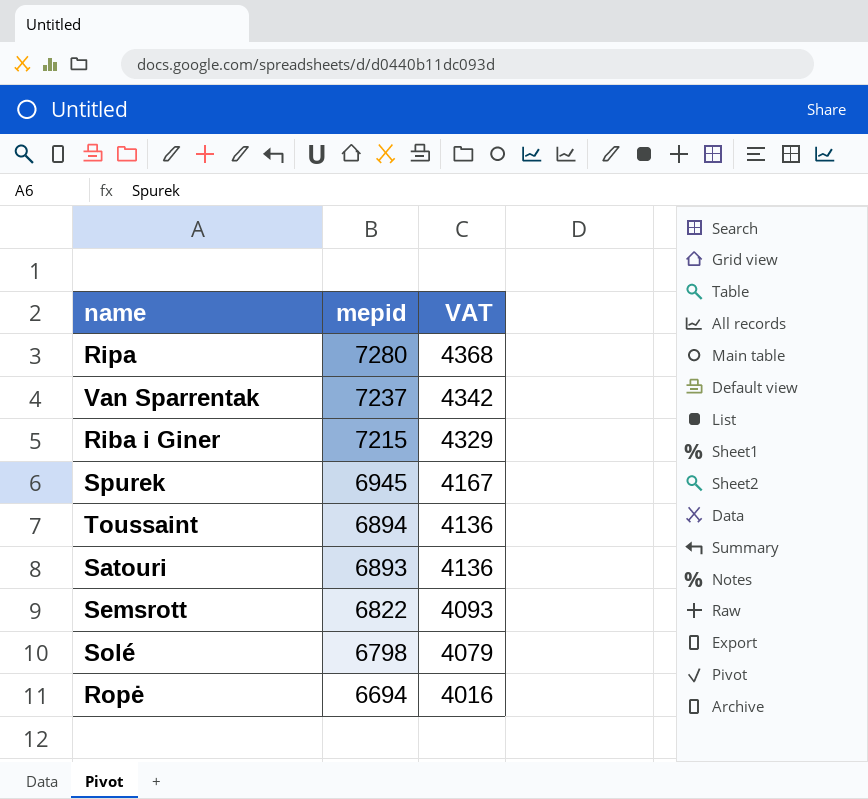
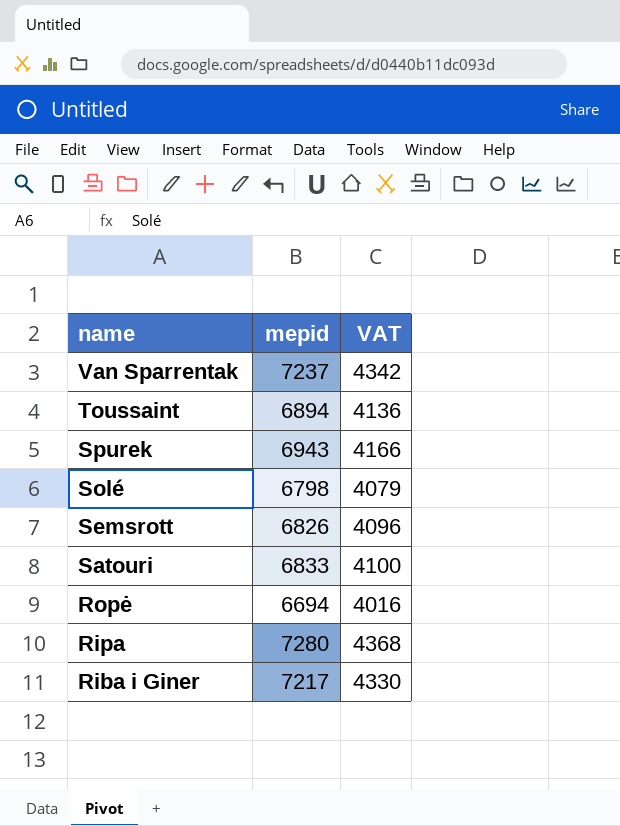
row order: mepid descending -> name descending
Spurek | mepid: 6945 -> 6943
Spurek | VAT: 4167 -> 4166
Semsrott | mepid: 6822 -> 6826
Semsrott | VAT: 4093 -> 4096
Satouri | mepid: 6893 -> 6833
Satouri | VAT: 4136 -> 4100
Riba i Giner | mepid: 7215 -> 7217
Riba i Giner | VAT: 4329 -> 4330

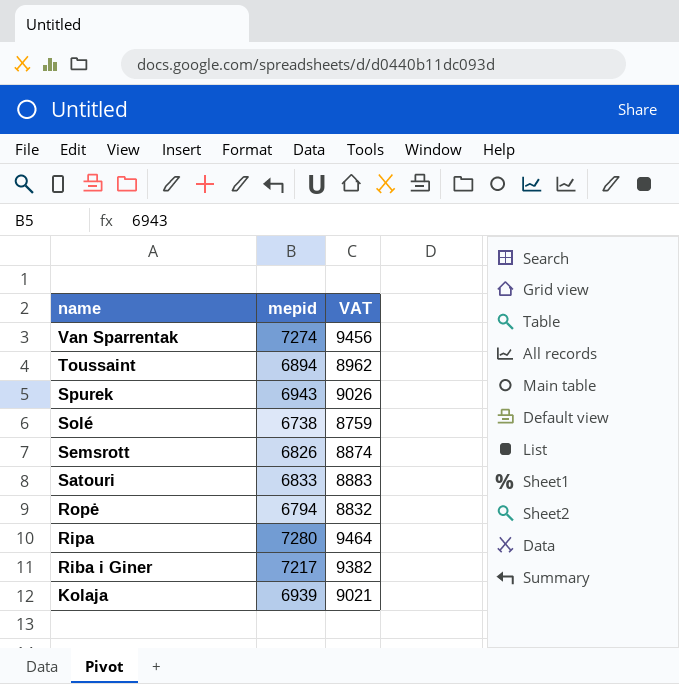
column VAT | formula: [mepid] * 0.6 -> [mepid] * 1.3
Van Sparrentak | mepid: 7237 -> 7274
Solé | mepid: 6798 -> 6738
Ropė | mepid: 6694 -> 6794
row Kolaja: none -> 6939 | 9021

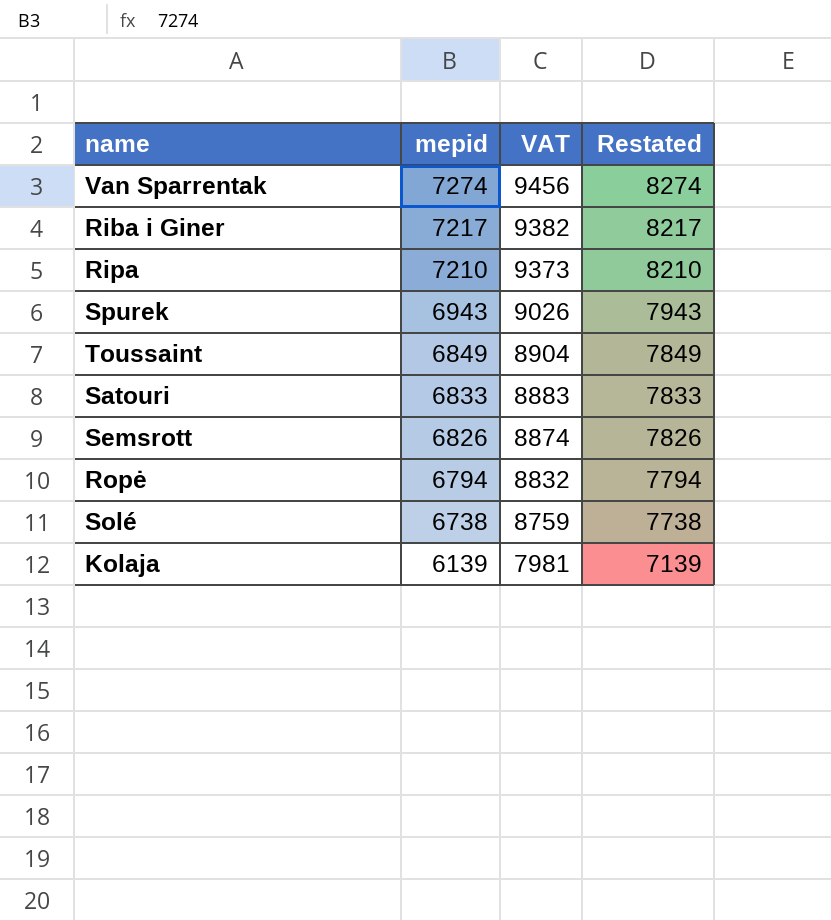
row order: name descending -> mepid descending
column Restated | formula: none -> [mepid] + 1000
Ripa | mepid: 7280 -> 7210
Ripa | VAT: 9464 -> 9373
Toussaint | mepid: 6894 -> 6849
Toussaint | VAT: 8962 -> 8904
Kolaja | mepid: 6939 -> 6139
Kolaja | VAT: 9021 -> 7981

